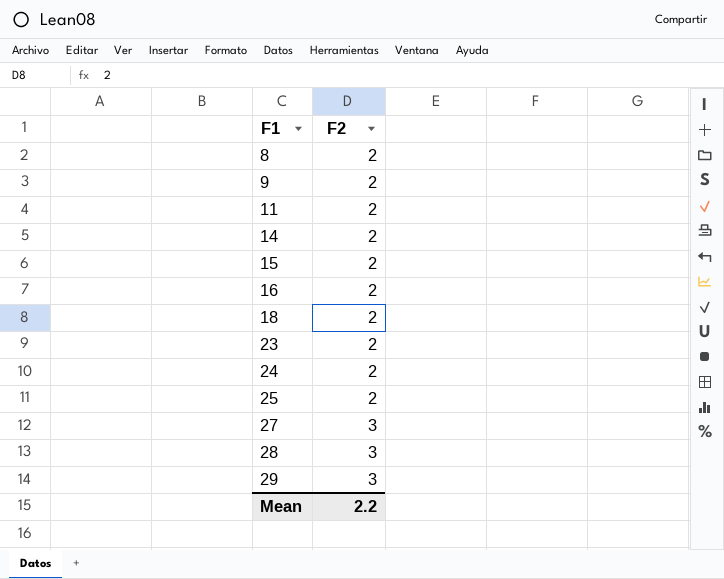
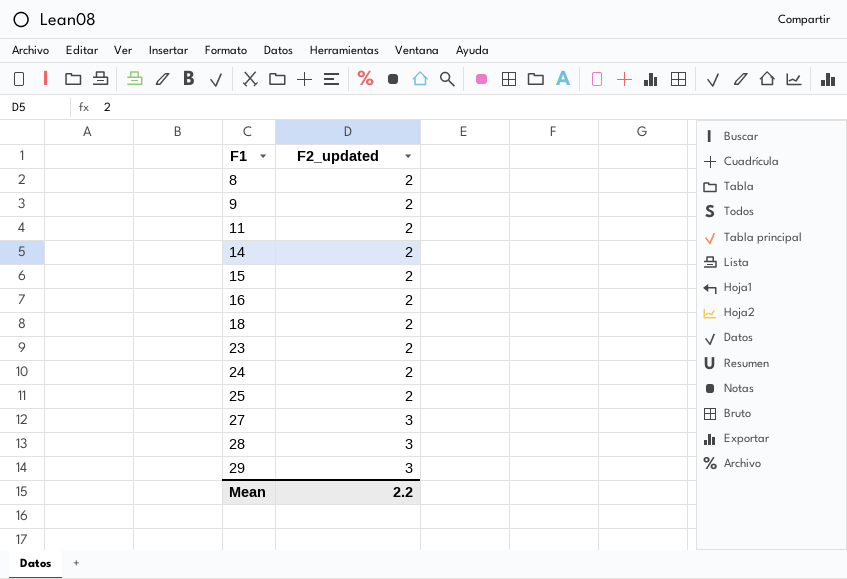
column name: F2 -> F2_updated

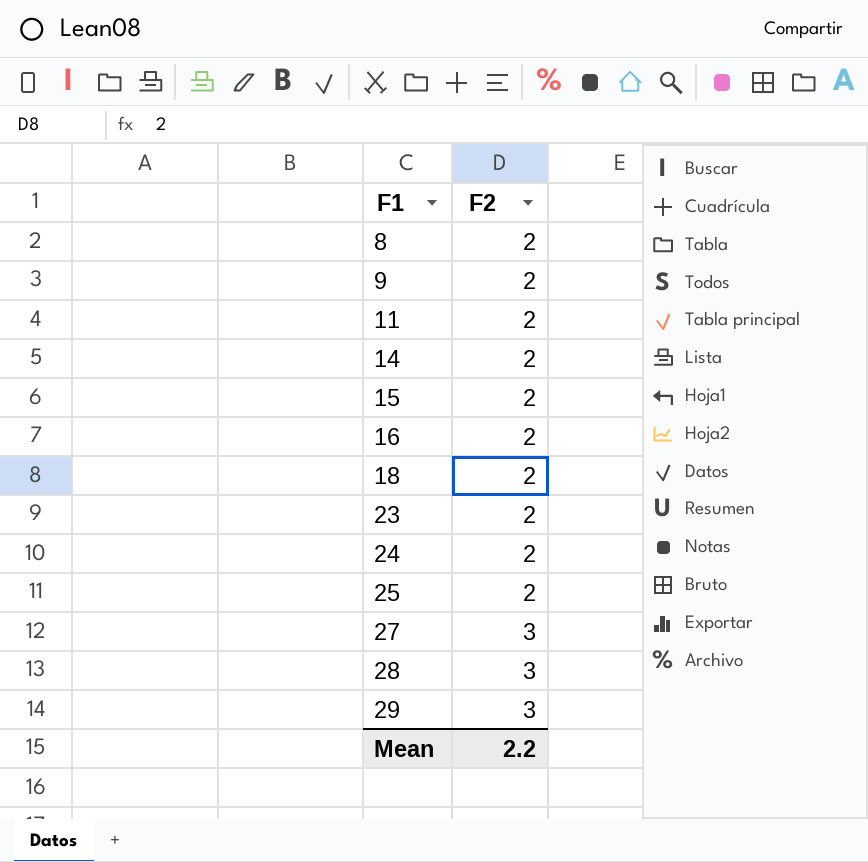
column name: F2_updated -> F2

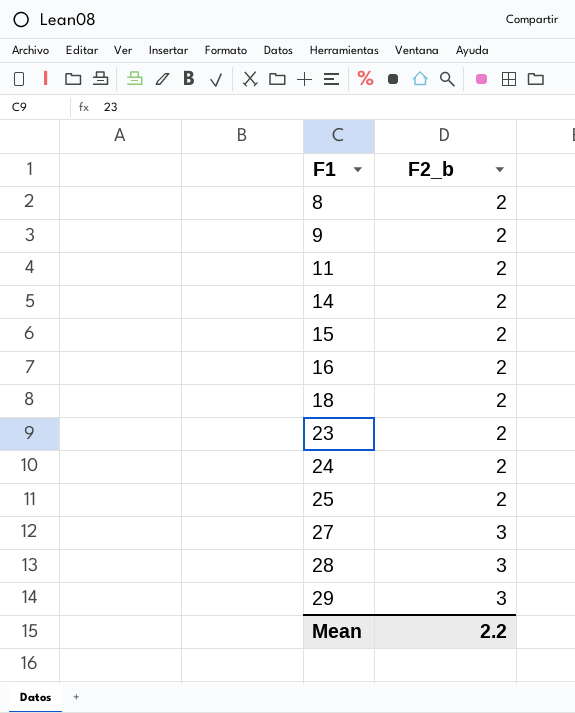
column name: F2 -> F2_b

